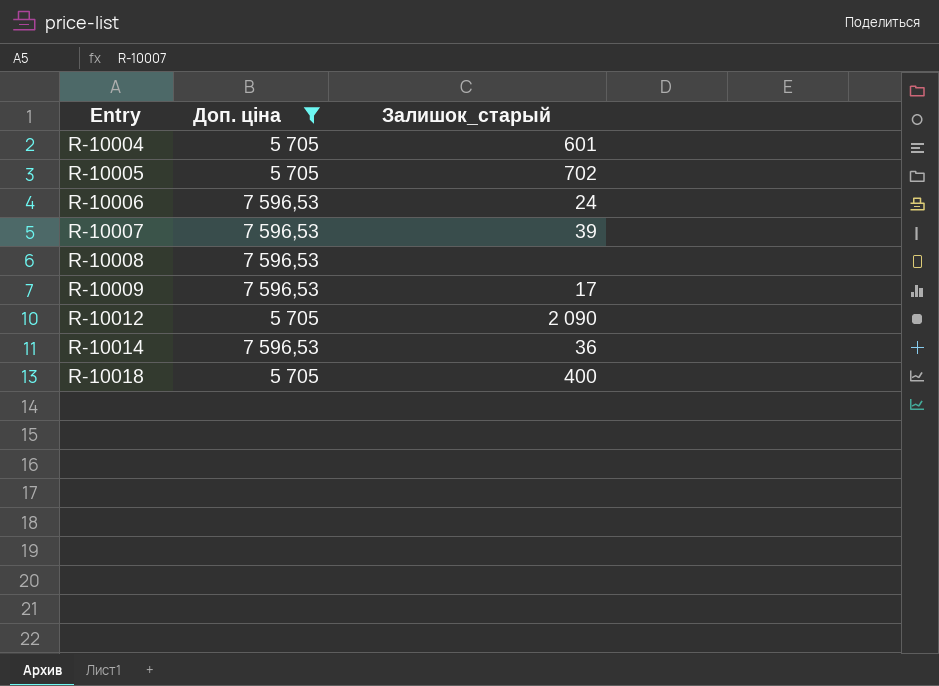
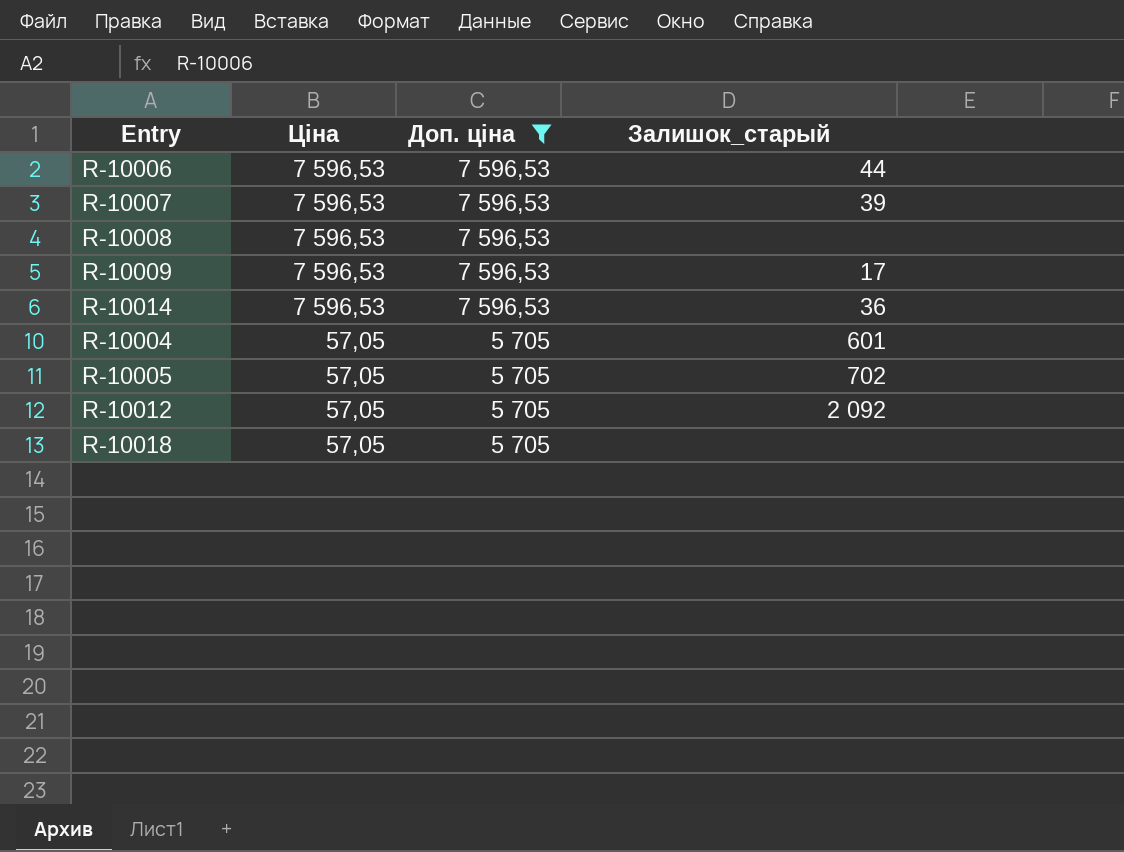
row order: Entry ascending -> Ціна descending
column Ціна | position: none -> 2
R-10006 | Залишок_старый: 24 -> 44
R-10012 | Залишок_старый: 2 090 -> 2 092
R-10018 | Залишок_старый: 400 -> none

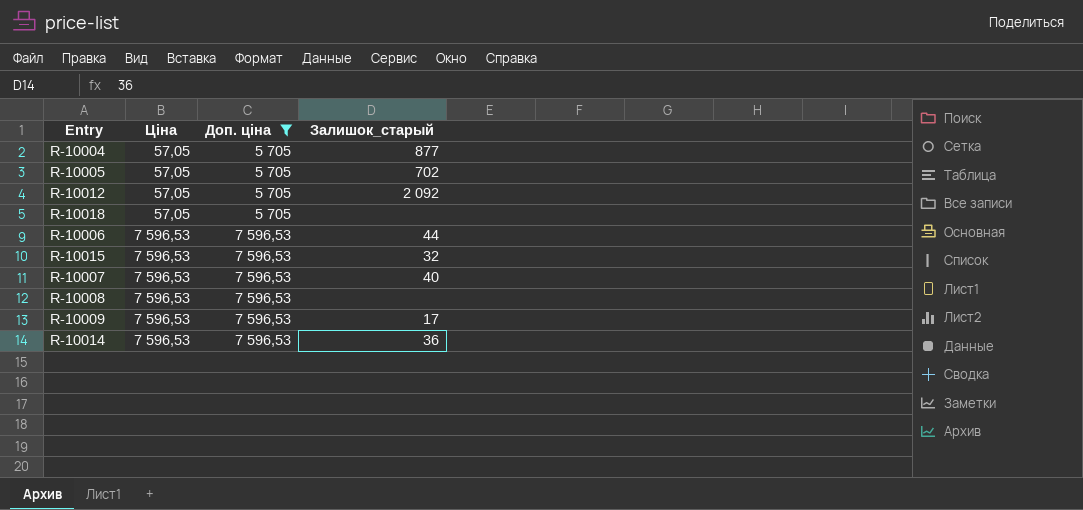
row order: Ціна descending -> Ціна ascending
R-10004 | Залишок_старый: 601 -> 877
row R-10015: none -> 7 596,53 | 7 596,53 | 32
R-10007 | Залишок_старый: 39 -> 40

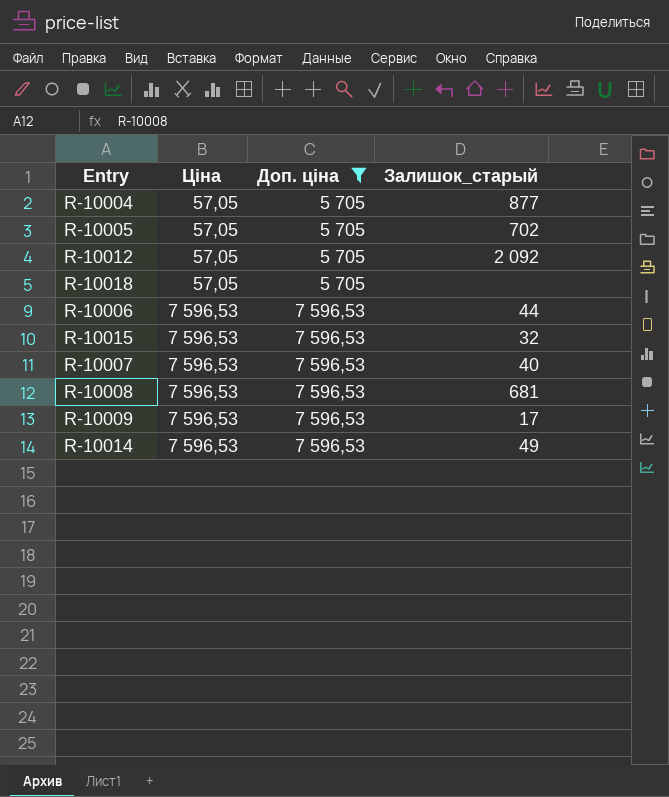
R-10008 | Залишок_старый: none -> 681
R-10014 | Залишок_старый: 36 -> 49

